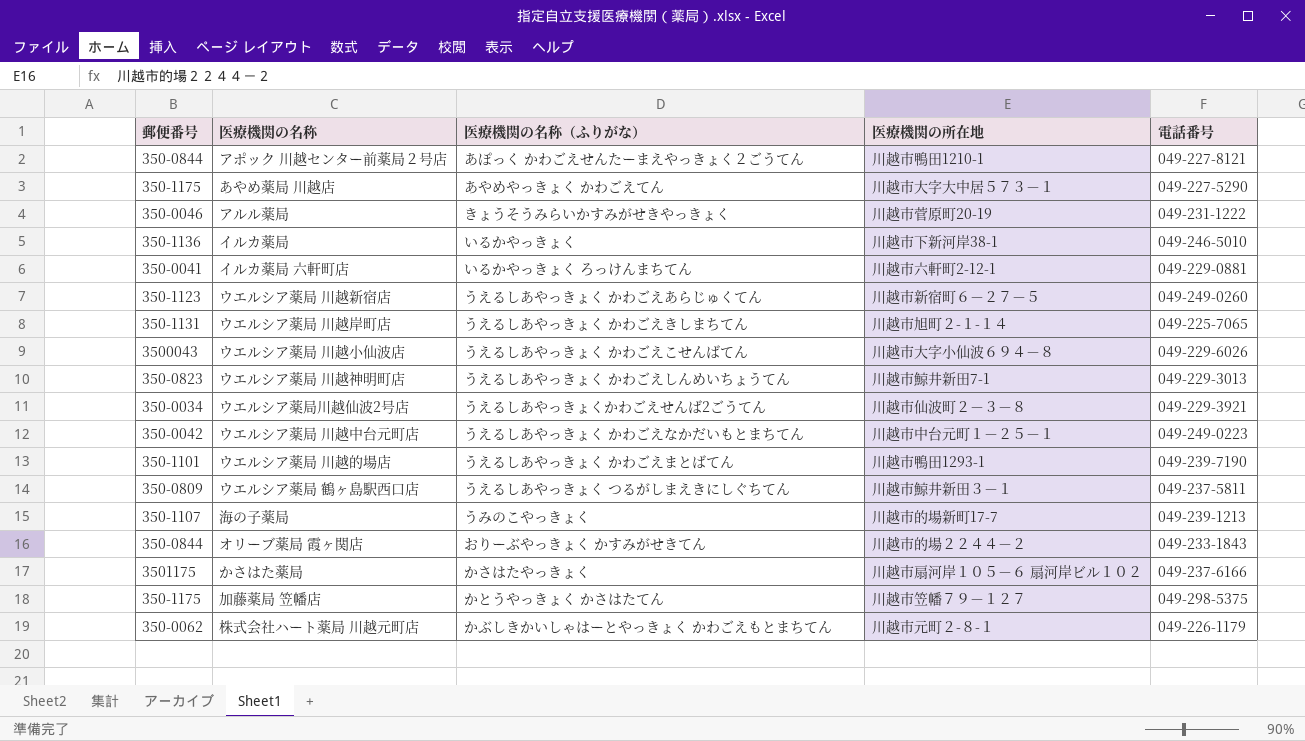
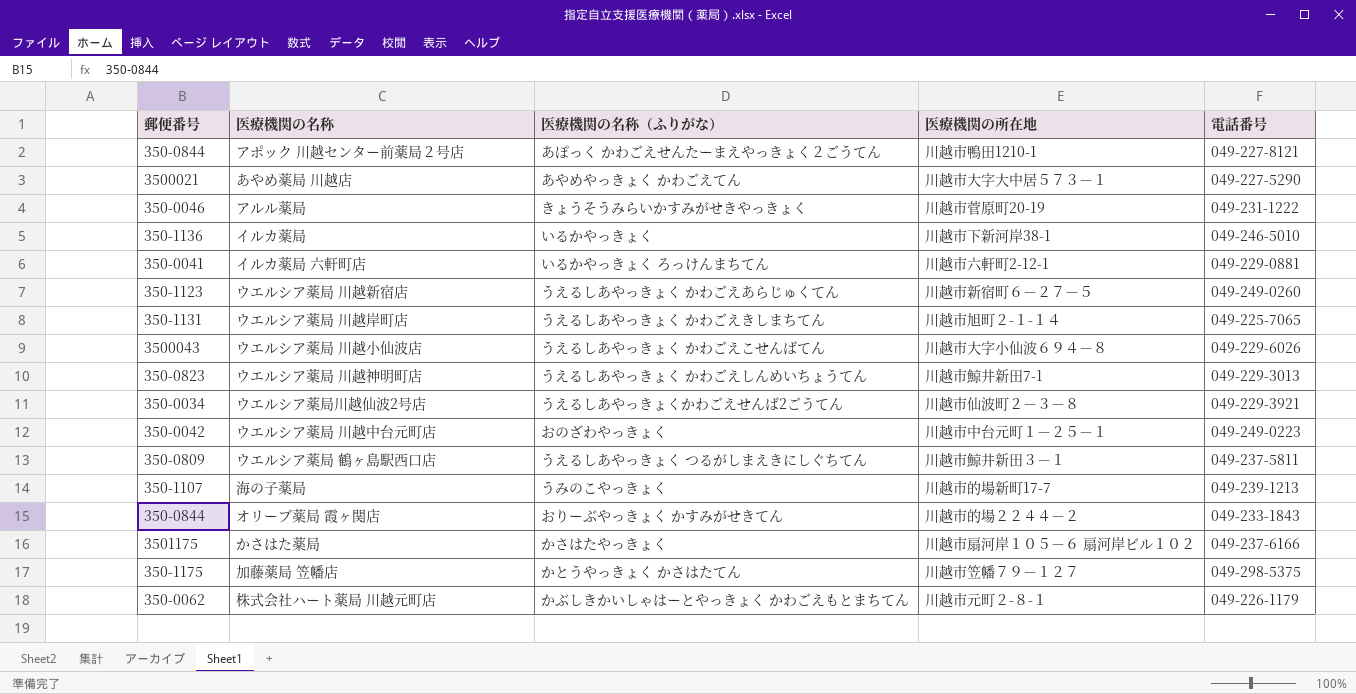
row ウエルシア薬局 川越的場店: 350-1101 | うえるしあやっきょく かわごえまとばてん | 川越市鴨田1293-1 | 049-239-7190 -> none
あやめ薬局 川越店 | 郵便番号: 350-1175 -> 3500021
ウエルシア薬局 川越中台元町店 | 医療機関の名称（ふりがな）: うえるしあやっきょく かわごえなかだいもとまちてん -> おのざわやっきょく

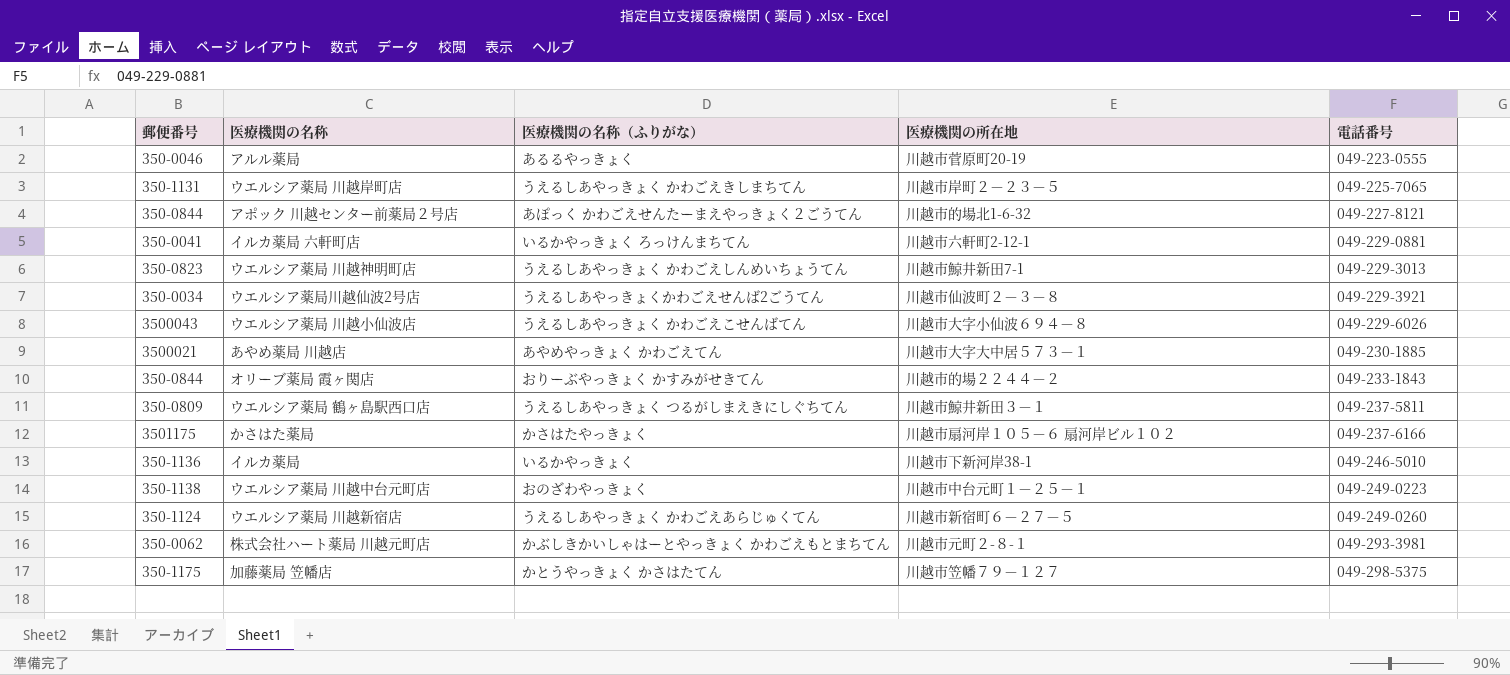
row order: none -> 電話番号 ascending
row 海の子薬局: 350-1107 | うみのこやっきょく | 川越市的場新町17-7 | 049-239-1213 -> none
アルル薬局 | 医療機関の名称（ふりがな）: きょうそうみらいかすみがせきやっきょく -> あるるやっきょく
アルル薬局 | 電話番号: 049-231-1222 -> 049-223-0555
ウエルシア薬局 川越岸町店 | 医療機関の所在地: 川越市旭町２-１-１４ -> 川越市岸町２－２３－５
アポック 川越センター前薬局２号店 | 医療機関の所在地: 川越市鴨田1210-1 -> 川越市的場北1-6-32
あやめ薬局 川越店 | 電話番号: 049-227-5290 -> 049-230-1885
ウエルシア薬局 川越中台元町店 | 郵便番号: 350-0042 -> 350-1138
ウエルシア薬局 川越新宿店 | 郵便番号: 350-1123 -> 350-1124
株式会社ハート薬局 川越元町店 | 電話番号: 049-226-1179 -> 049-293-3981

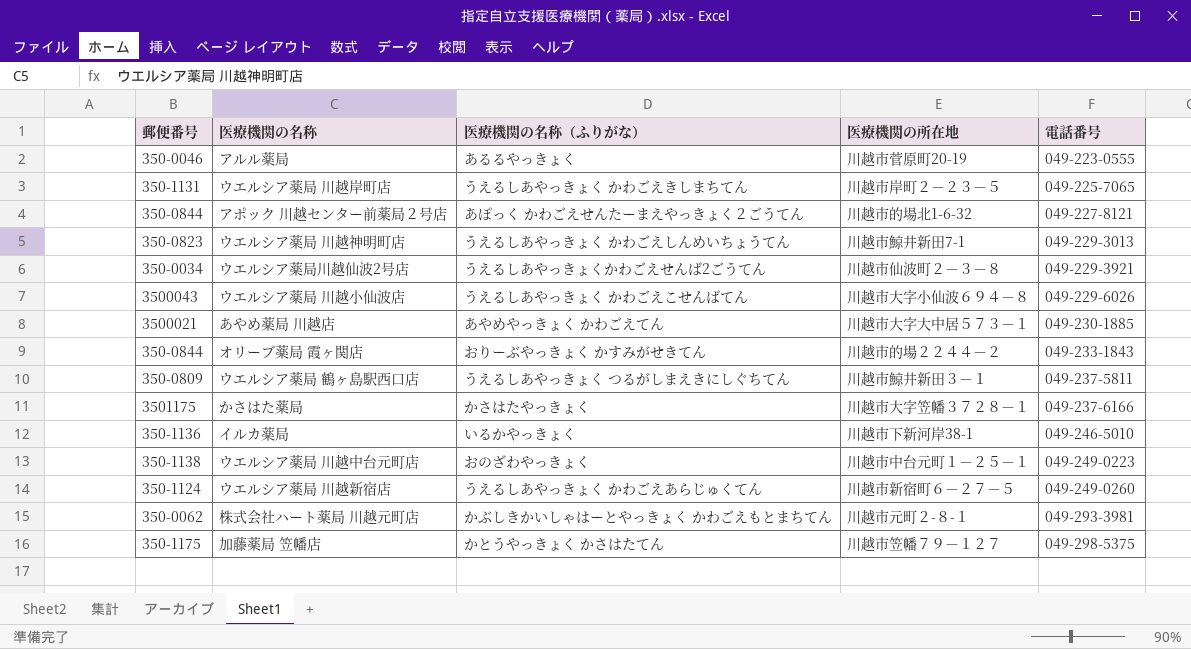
row イルカ薬局 六軒町店: 350-0041 | いるかやっきょく ろっけんまちてん | 川越市六軒町2-12-1 | 049-229-0881 -> none
かさはた薬局 | 医療機関の所在地: 川越市扇河岸１０５－６ 扇河岸ビル１０２ -> 川越市大字笠幡３７２８－１

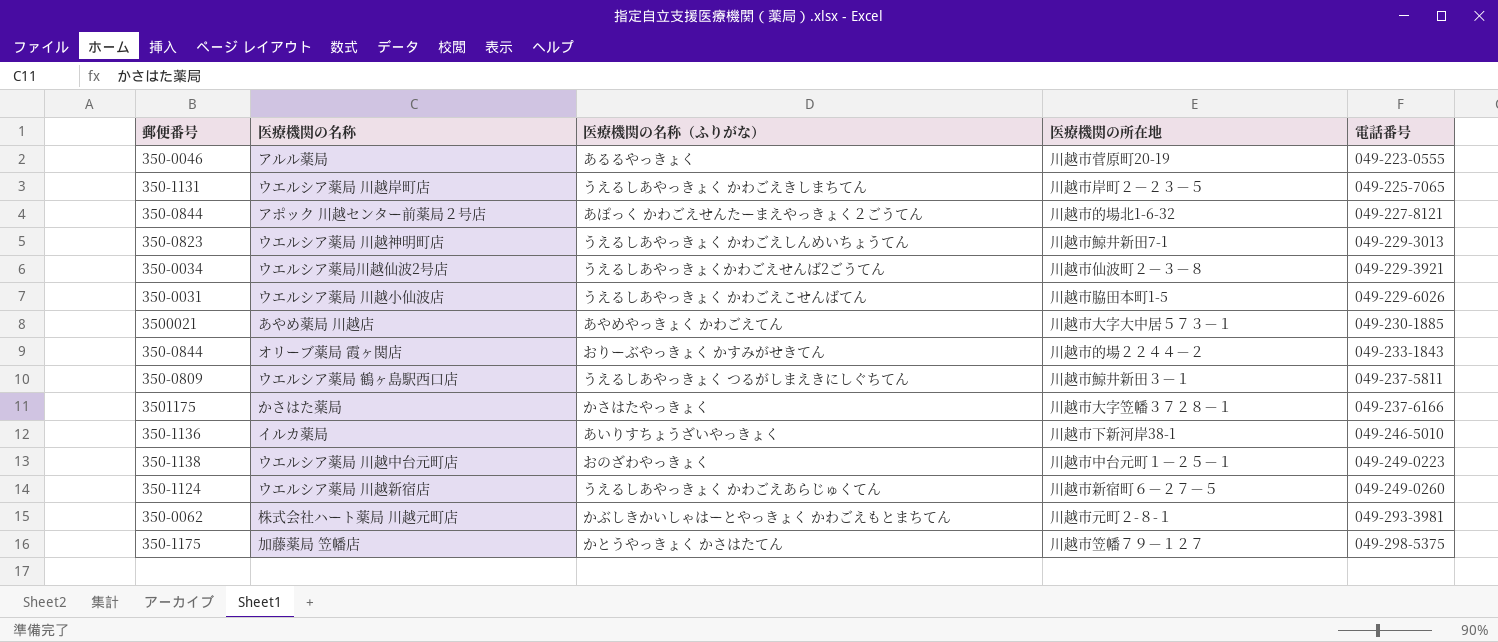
ウエルシア薬局 川越小仙波店 | 郵便番号: 3500043 -> 350-0031
ウエルシア薬局 川越小仙波店 | 医療機関の所在地: 川越市大字小仙波６９４－８ -> 川越市脇田本町1-5
イルカ薬局 | 医療機関の名称（ふりがな）: いるかやっきょく -> あいりすちょうざいやっきょく

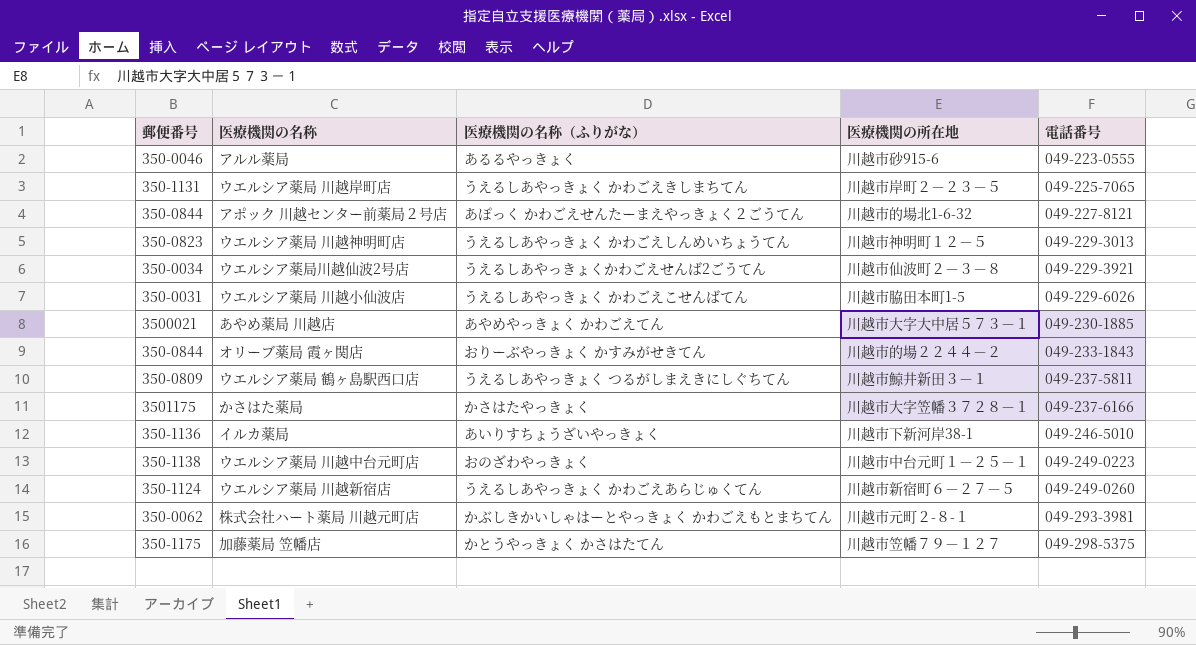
アルル薬局 | 医療機関の所在地: 川越市菅原町20-19 -> 川越市砂915-6
ウエルシア薬局 川越神明町店 | 医療機関の所在地: 川越市鯨井新田7-1 -> 川越市神明町１２－５

